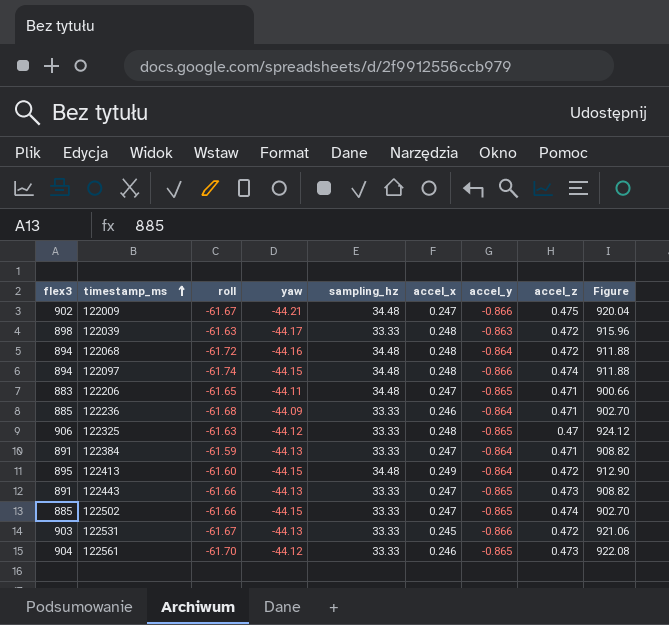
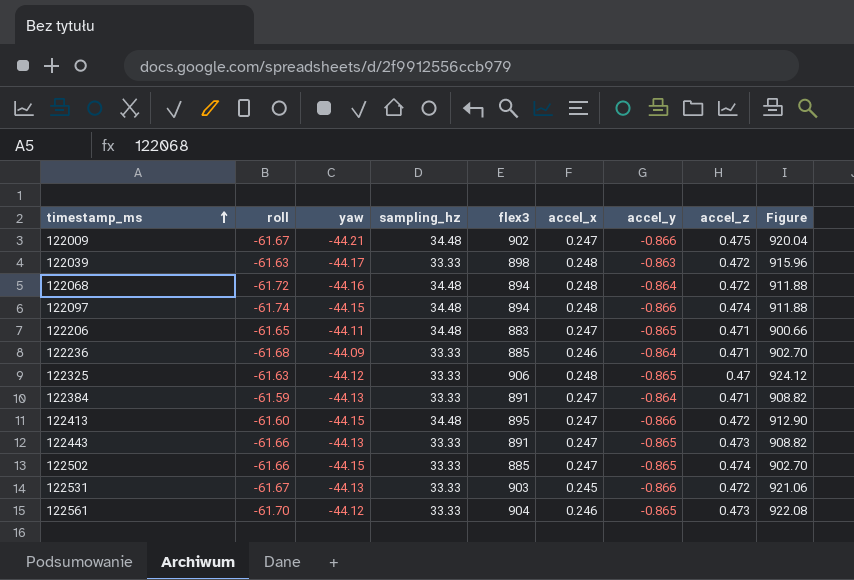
column flex3 | position: 1 -> 5
122413 | accel_x: 0.249 -> 0.247
122413 | accel_y: -0.864 -> -0.866

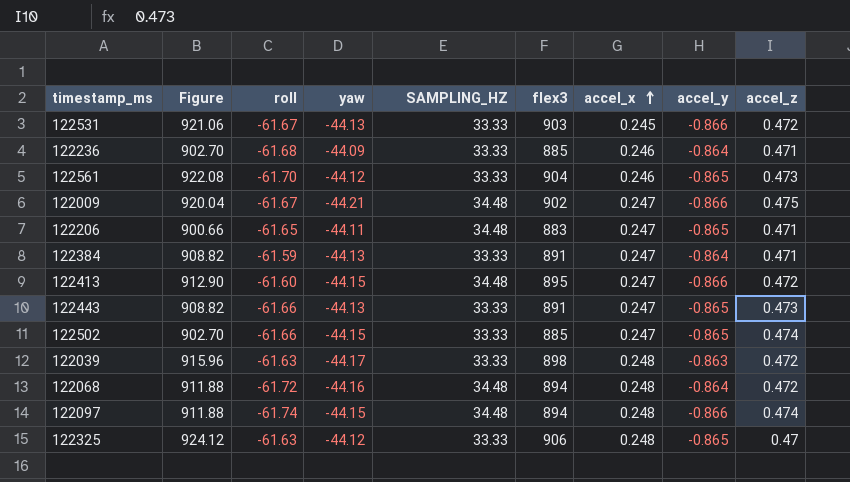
row order: timestamp_ms ascending -> accel_x ascending
column Figure | position: 9 -> 2
column name: sampling_hz -> SAMPLING_HZ

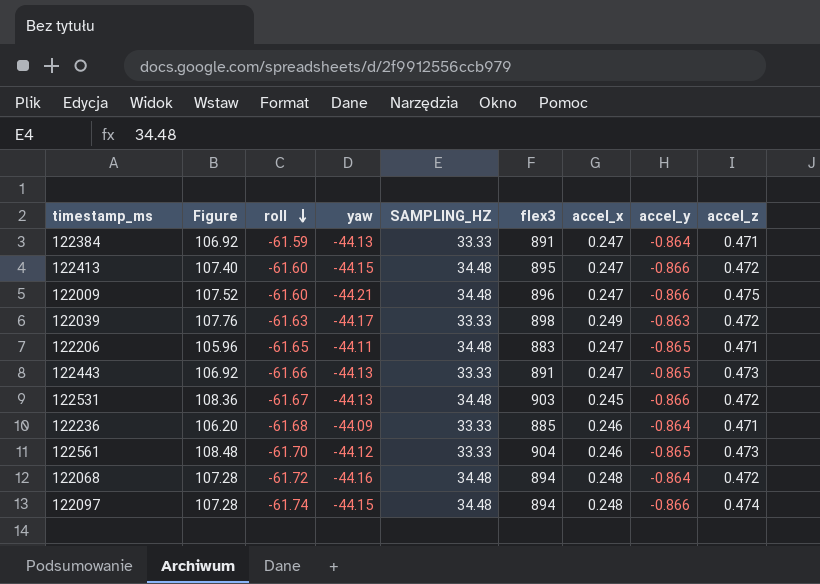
row order: accel_x ascending -> roll descending
column Figure | formula: [flex3] * 1.02 -> [flex3] * 0.12
row 122502: 902.70 | -61.66 | -44.15 | 33.33 | 885 | 0.247 | -0.865 | 0.474 -> none
row 122325: 924.12 | -61.63 | -44.12 | 33.33 | 906 | 0.248 | -0.865 | 0.47 -> none
122009 | roll: -61.67 -> -61.60
122009 | flex3: 902 -> 896
122039 | accel_x: 0.248 -> 0.249
122531 | SAMPLING_HZ: 33.33 -> 34.48

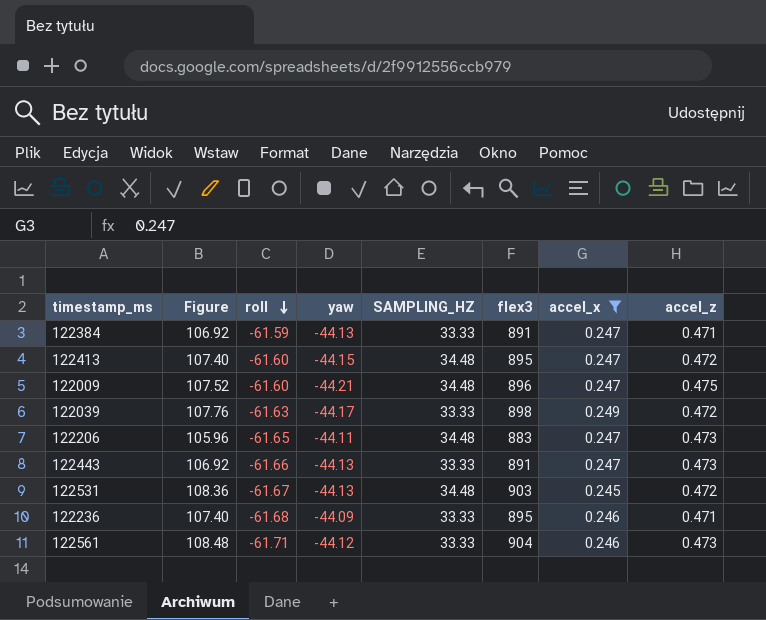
filter: none -> accel_x != 0.248
column accel_y | position: 8 -> none
122206 | accel_z: 0.471 -> 0.473
122236 | Figure: 106.20 -> 107.40
122236 | flex3: 885 -> 895
122561 | roll: -61.70 -> -61.71

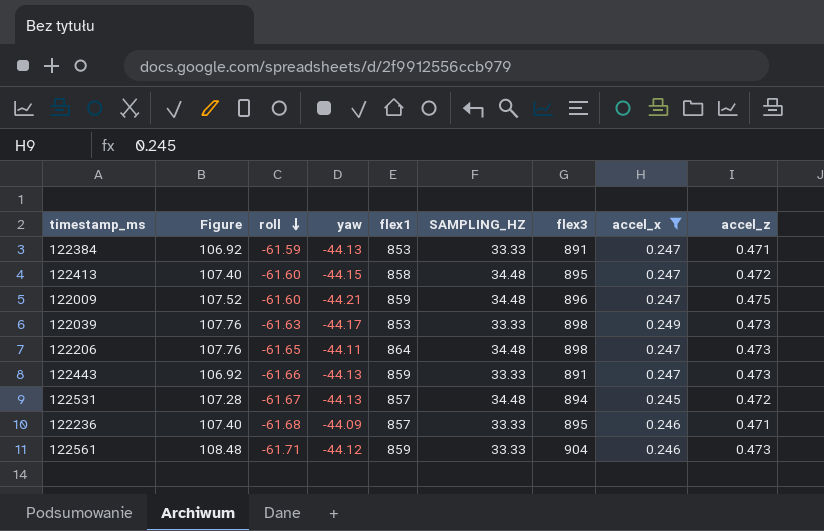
column flex1 | position: none -> 5
122039 | accel_z: 0.472 -> 0.473
122206 | Figure: 105.96 -> 107.76
122206 | flex3: 883 -> 898
122531 | Figure: 108.36 -> 107.28
122531 | flex3: 903 -> 894

